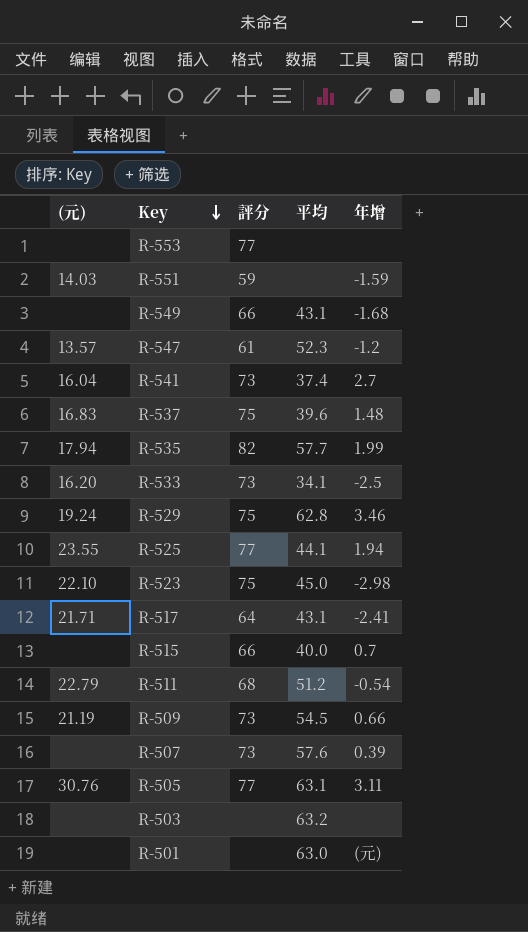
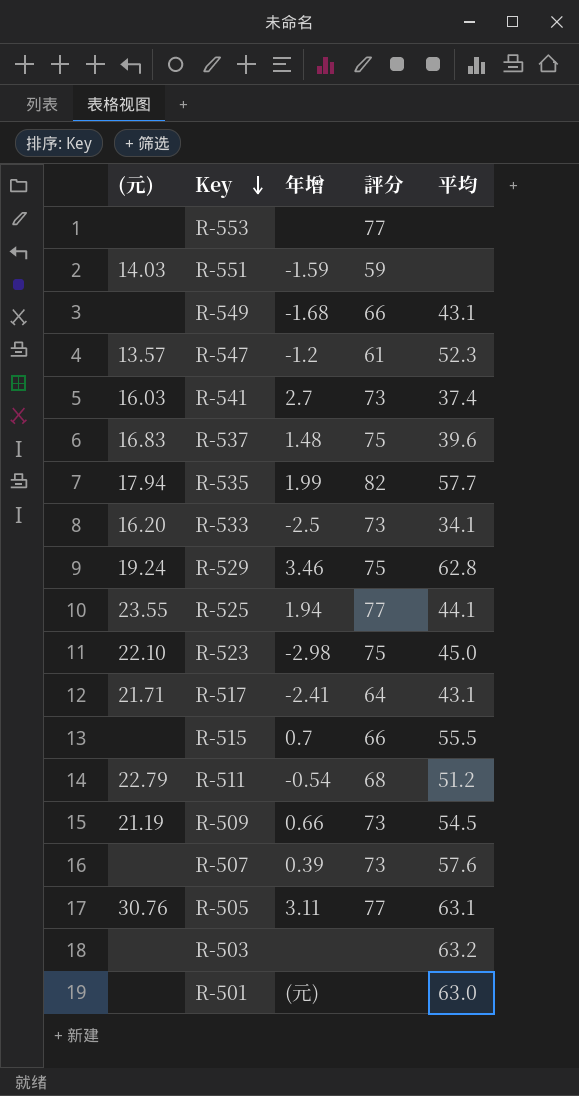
column 年增 | position: 5 -> 3
R-541 | (元): 16.04 -> 16.03
R-515 | 平均: 40.0 -> 55.5

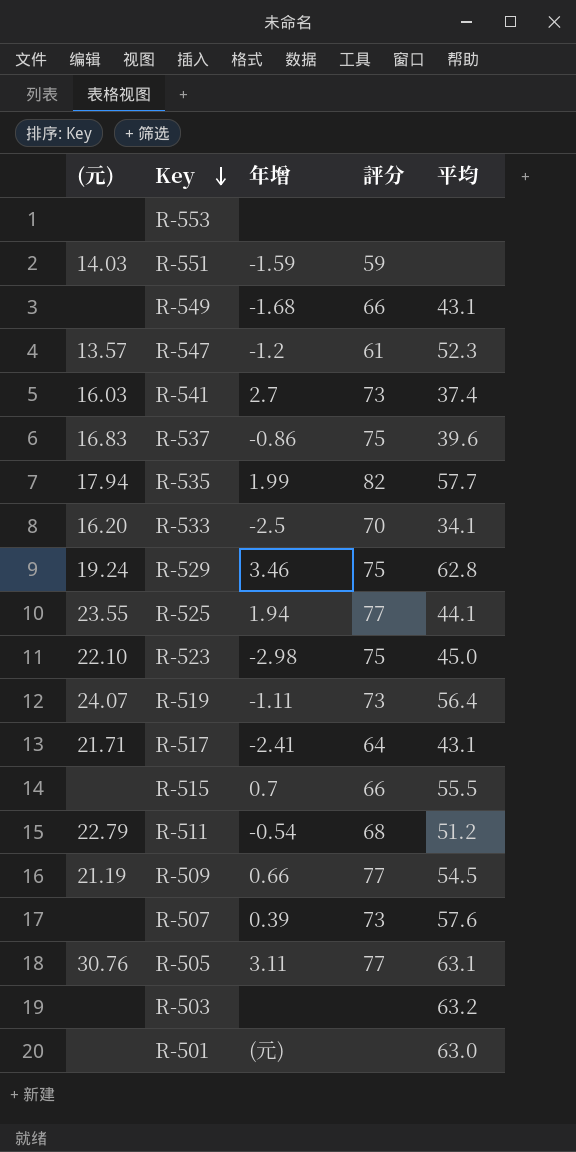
R-553 | 評分: 77 -> none
R-537 | 年增: 1.48 -> -0.86
R-533 | 評分: 73 -> 70
row R-519: none -> 24.07 | -1.11 | 73 | 56.4
R-509 | 評分: 73 -> 77

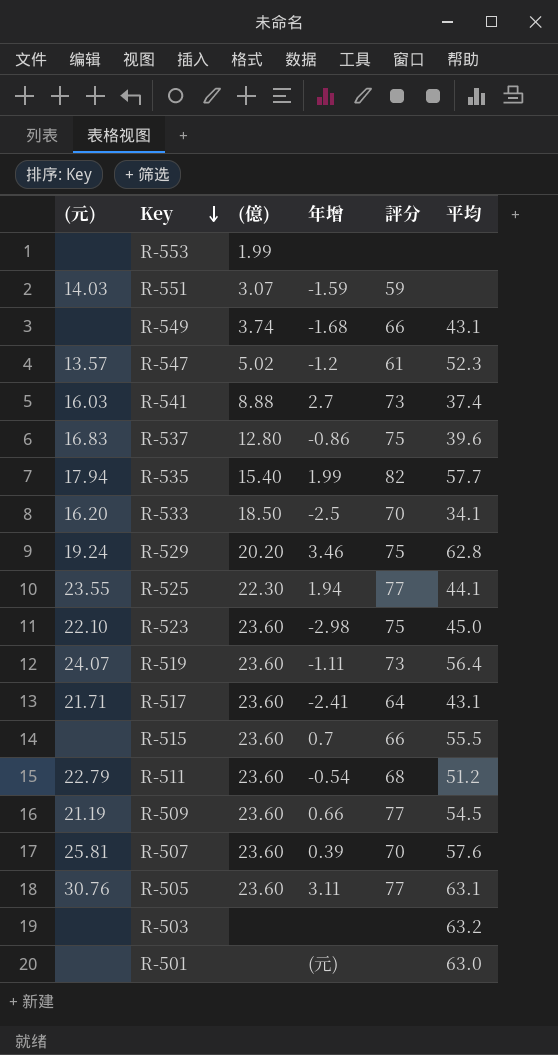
column (億) | position: none -> 3
R-507 | (元): none -> 25.81
R-507 | 評分: 73 -> 70

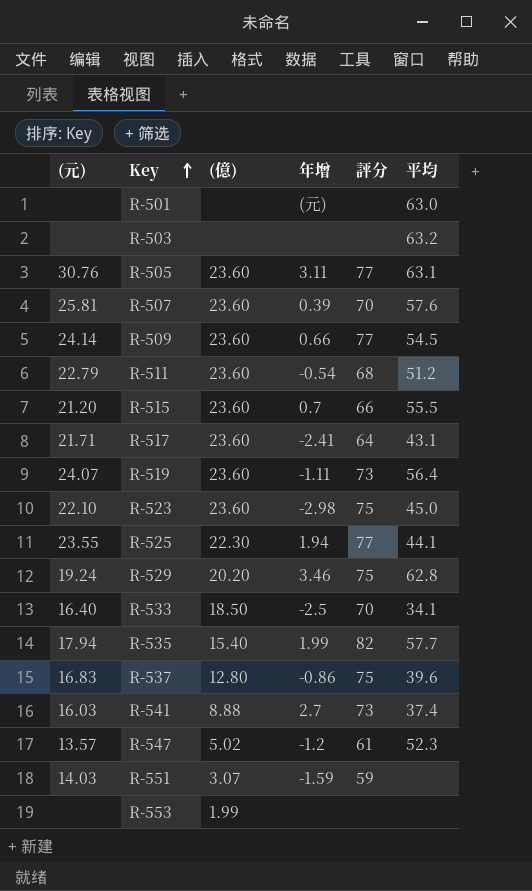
row order: Key descending -> Key ascending
row R-549: none | 3.74 | -1.68 | 66 | 43.1 -> none
R-509 | (元): 21.19 -> 24.14
R-515 | (元): none -> 21.20
R-533 | (元): 16.20 -> 16.40

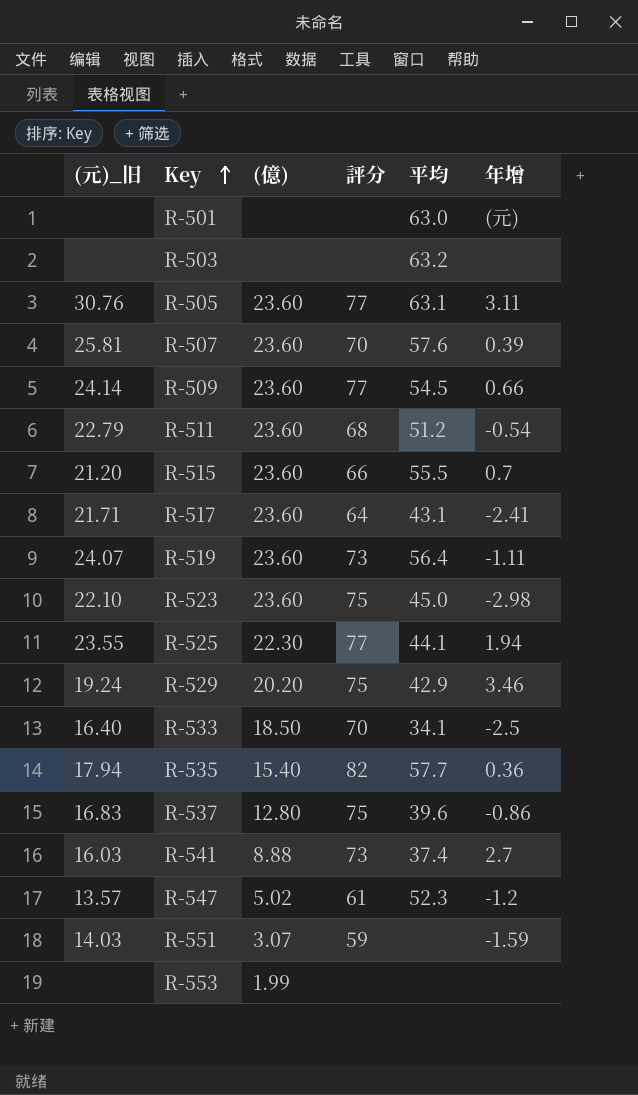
column name: (元) -> (元)_旧
column 年增 | position: 4 -> 6
R-529 | 平均: 62.8 -> 42.9
R-535 | 年增: 1.99 -> 0.36

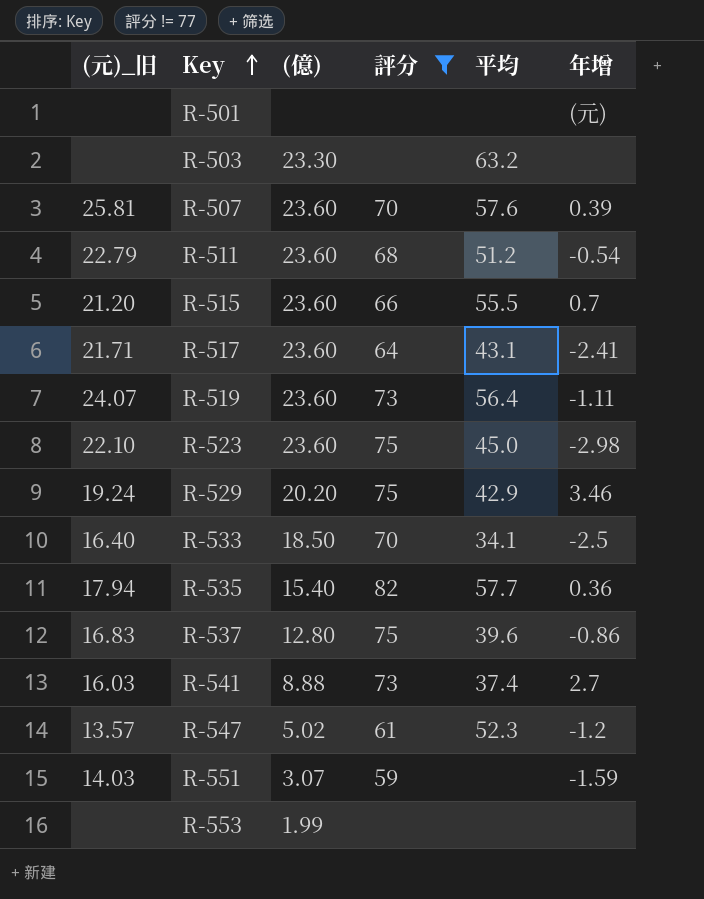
filter: none -> 評分 != 77
R-501 | 平均: 63.0 -> none
R-503 | (億): none -> 23.30

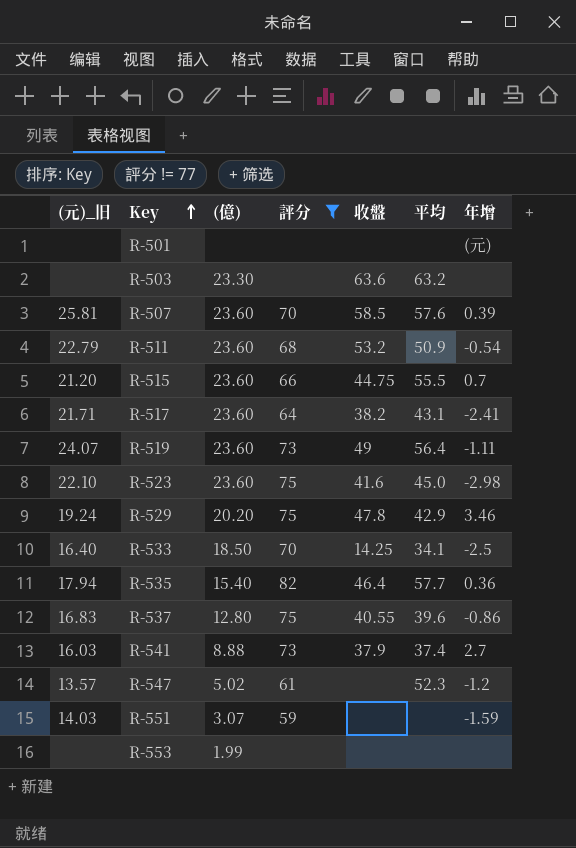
column 收盤 | position: none -> 5
R-511 | 平均: 51.2 -> 50.9

